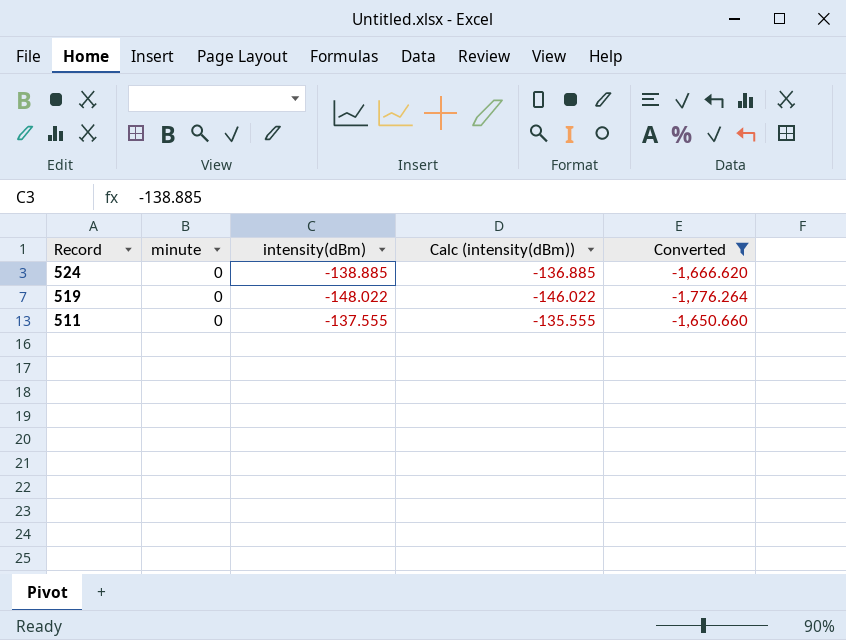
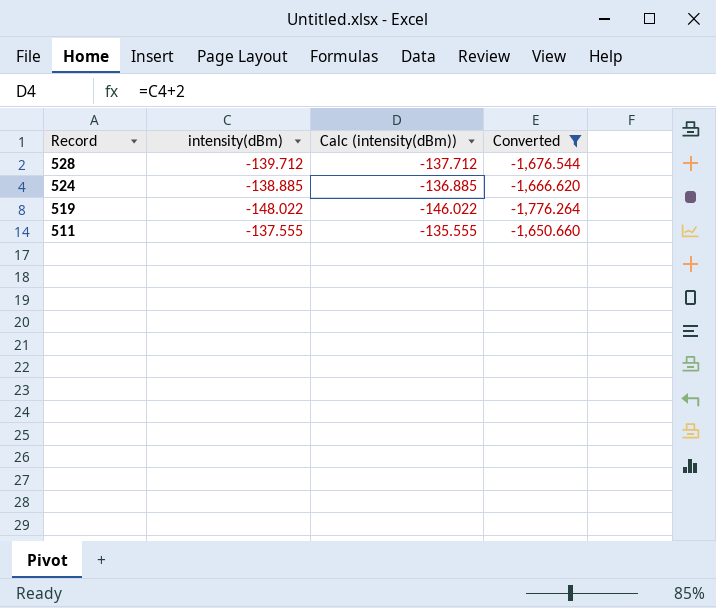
column minute | position: 2 -> none
row 528: none -> -139.712 | -137.712 | -1,676.544

